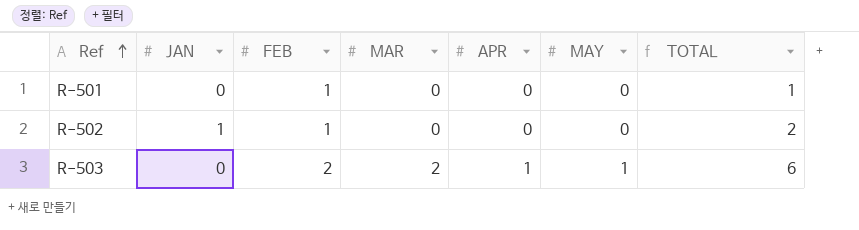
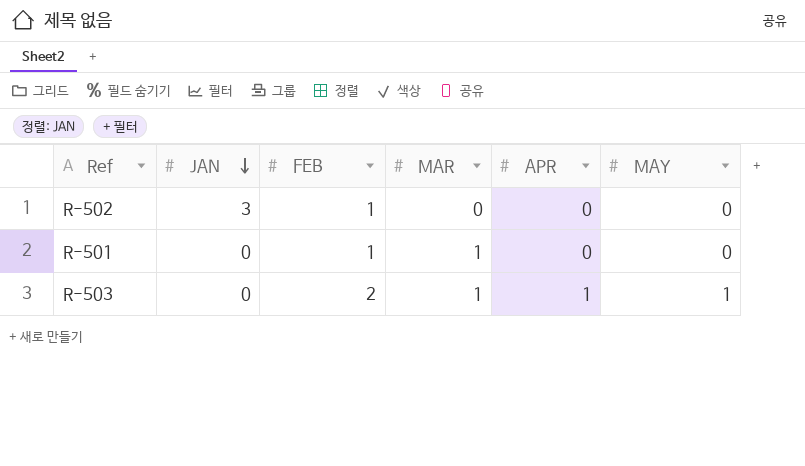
row order: Ref ascending -> JAN descending
column TOTAL | formula: [JAN] + [FEB] + [MAR] + [APR] + [MAY] -> none
R-502 | JAN: 1 -> 3
R-501 | MAR: 0 -> 1
R-503 | MAR: 2 -> 1

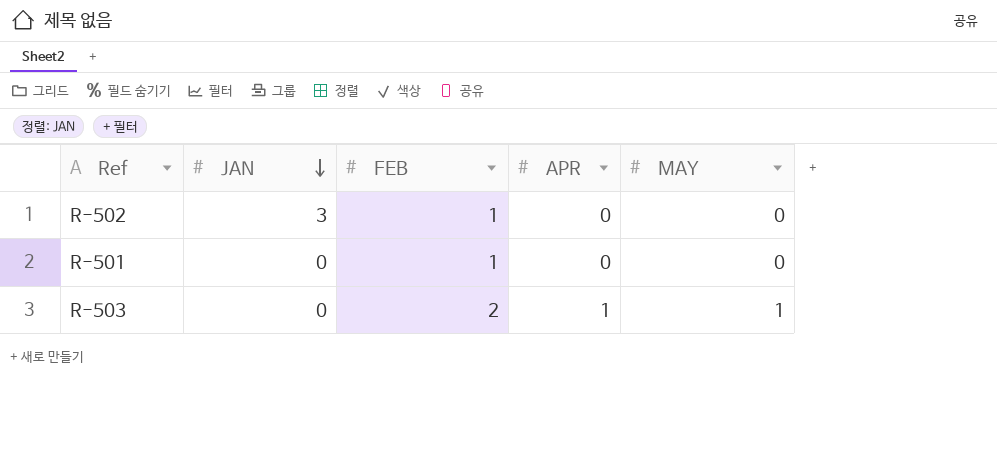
column MAR | position: 4 -> none

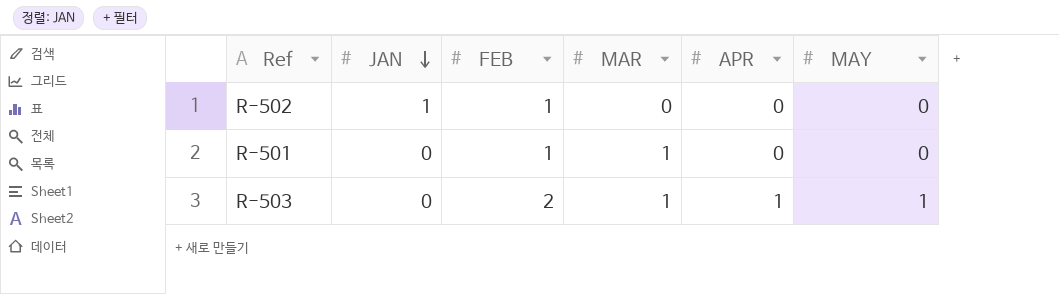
column MAR | position: none -> 4
R-502 | JAN: 3 -> 1

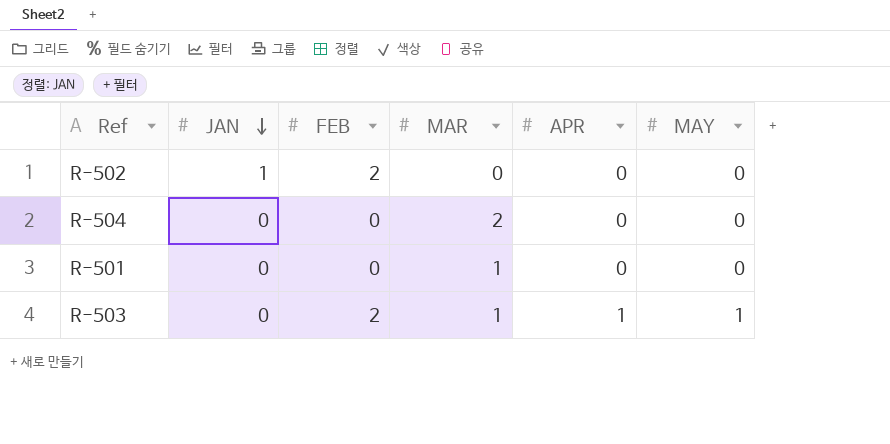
R-502 | FEB: 1 -> 2
row R-504: none -> 0 | 0 | 2 | 0 | 0
R-501 | FEB: 1 -> 0

